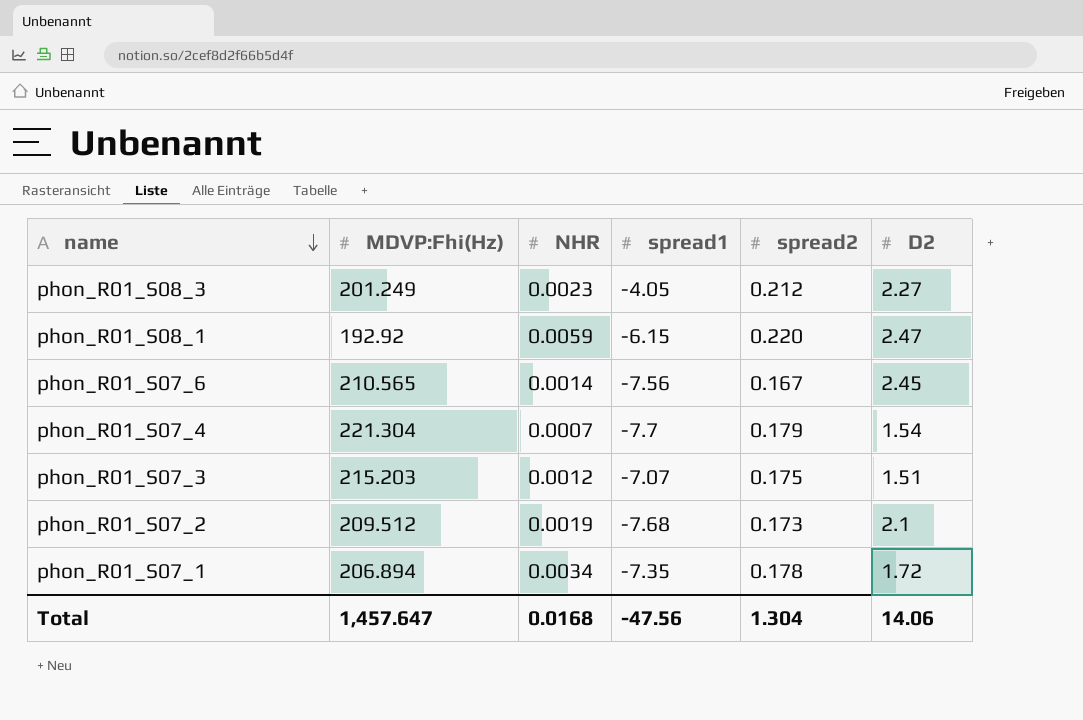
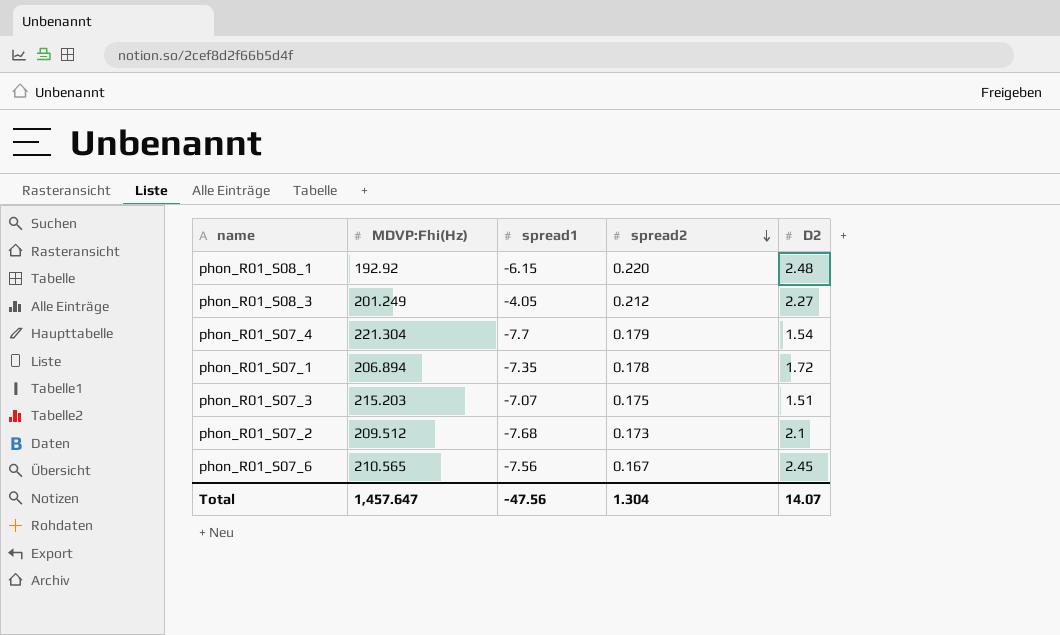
row order: name descending -> spread2 descending
column NHR | position: 3 -> none
phon_R01_S08_1 | D2: 2.47 -> 2.48
Total | D2: 14.06 -> 14.07

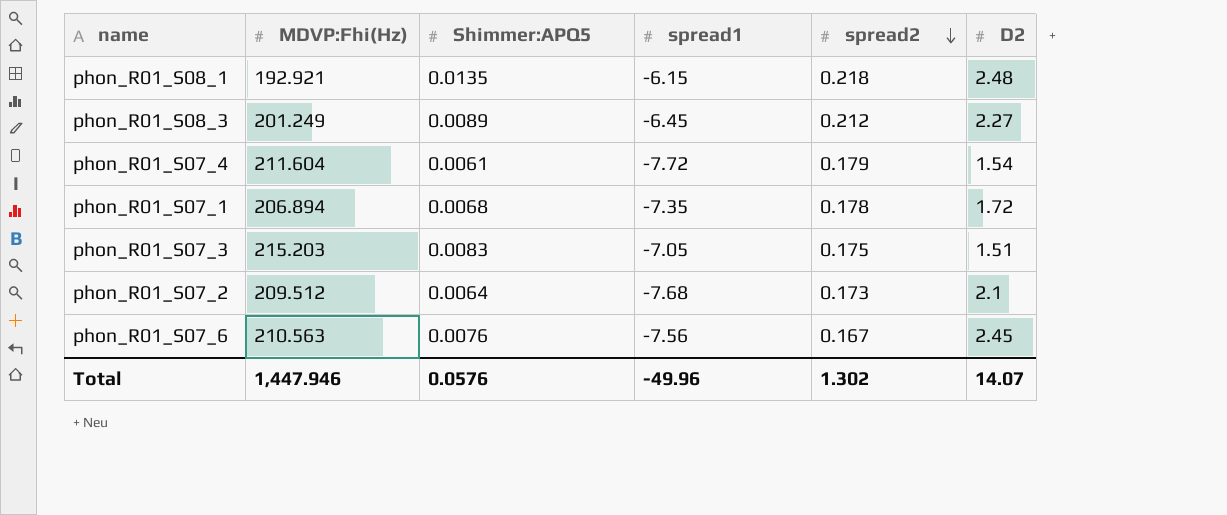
column Shimmer:APQ5 | position: none -> 3
phon_R01_S08_1 | MDVP:Fhi(Hz): 192.92 -> 192.921
phon_R01_S08_1 | spread2: 0.220 -> 0.218
phon_R01_S08_3 | spread1: -4.05 -> -6.45
phon_R01_S07_4 | MDVP:Fhi(Hz): 221.304 -> 211.604
phon_R01_S07_4 | spread1: -7.7 -> -7.72
phon_R01_S07_3 | spread1: -7.07 -> -7.05
phon_R01_S07_6 | MDVP:Fhi(Hz): 210.565 -> 210.563
Total | MDVP:Fhi(Hz): 1,457.647 -> 1,447.946
Total | spread1: -47.56 -> -49.96
Total | spread2: 1.304 -> 1.302

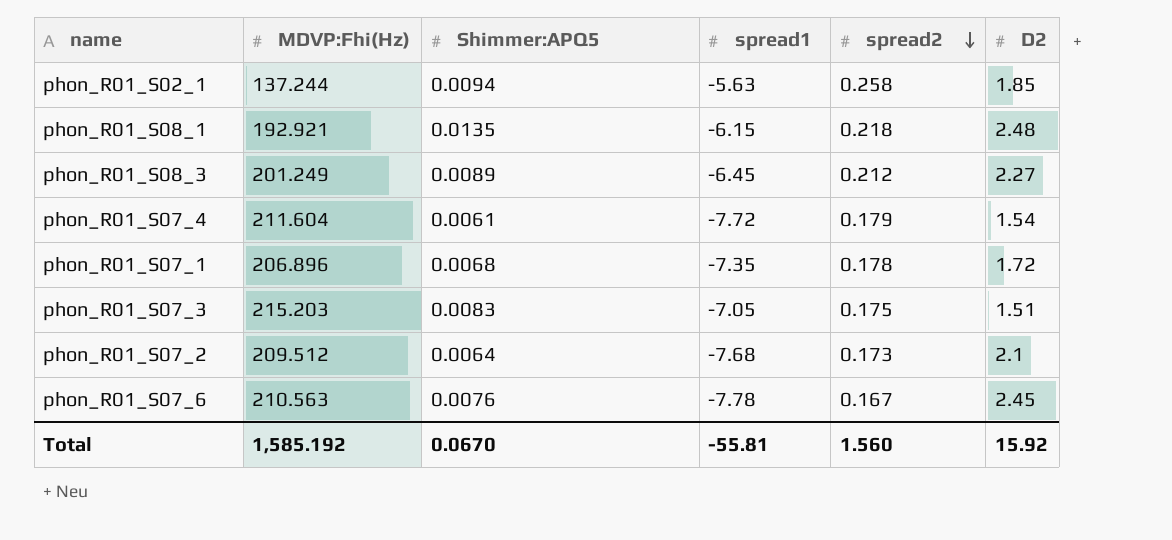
row phon_R01_S02_1: none -> 137.244 | 0.0094 | -5.63 | 0.258 | 1.85
phon_R01_S07_1 | MDVP:Fhi(Hz): 206.894 -> 206.896
phon_R01_S07_6 | spread1: -7.56 -> -7.78
Total | MDVP:Fhi(Hz): 1,447.946 -> 1,585.192
Total | Shimmer:APQ5: 0.0576 -> 0.0670
Total | spread1: -49.96 -> -55.81
Total | spread2: 1.302 -> 1.560
Total | D2: 14.07 -> 15.92

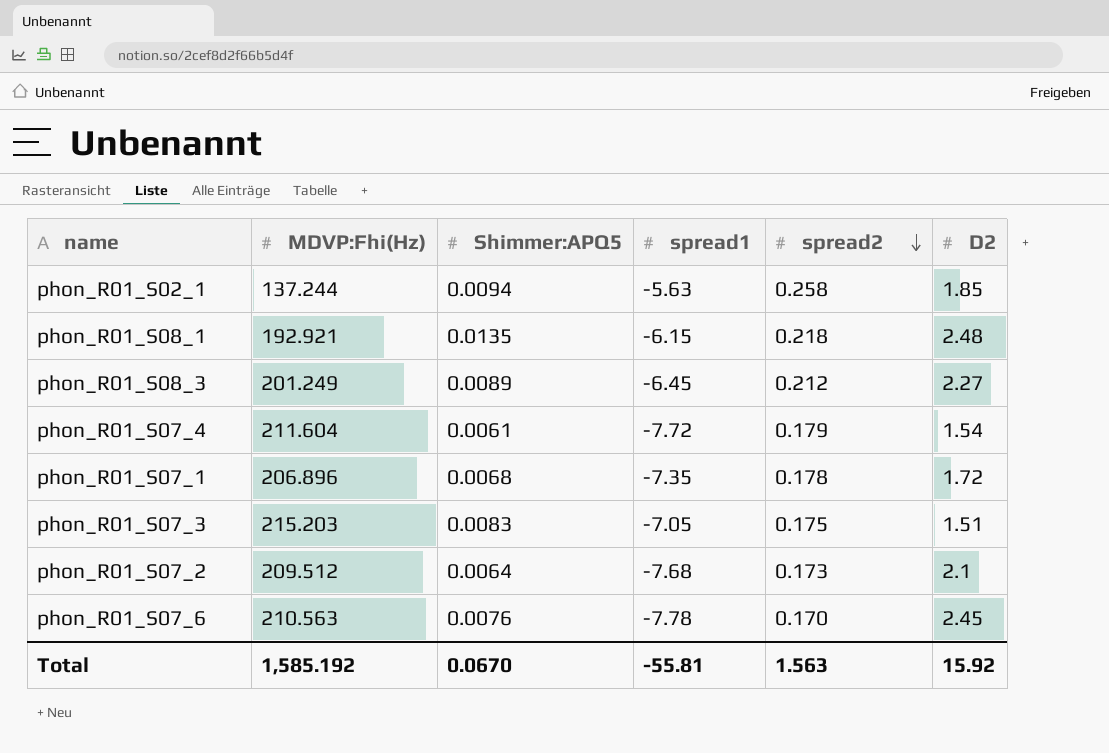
phon_R01_S07_6 | spread2: 0.167 -> 0.170
Total | spread2: 1.560 -> 1.563

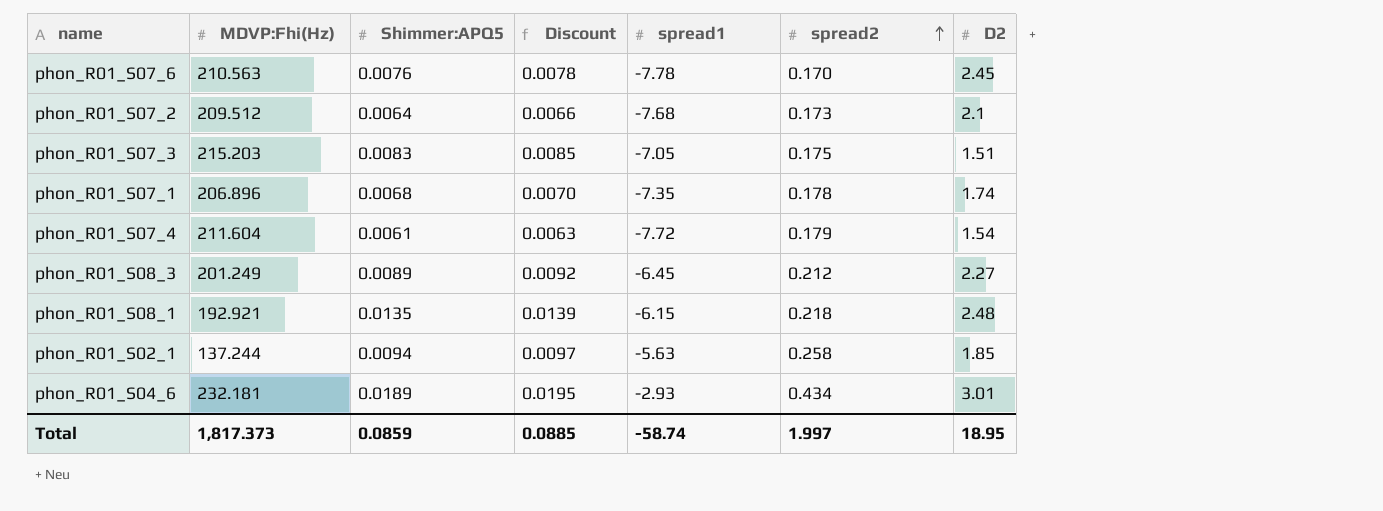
row order: spread2 descending -> spread2 ascending
column Discount | formula: none -> [Shimmer:APQ5] * 1.03
phon_R01_S07_1 | D2: 1.72 -> 1.74
row phon_R01_S04_6: none -> 232.181 | 0.0189 | 0.0195 | -2.93 | 0.434 | 3.01
Total | MDVP:Fhi(Hz): 1,585.192 -> 1,817.373
Total | Shimmer:APQ5: 0.0670 -> 0.0859
Total | spread1: -55.81 -> -58.74
Total | spread2: 1.563 -> 1.997
Total | D2: 15.92 -> 18.95

